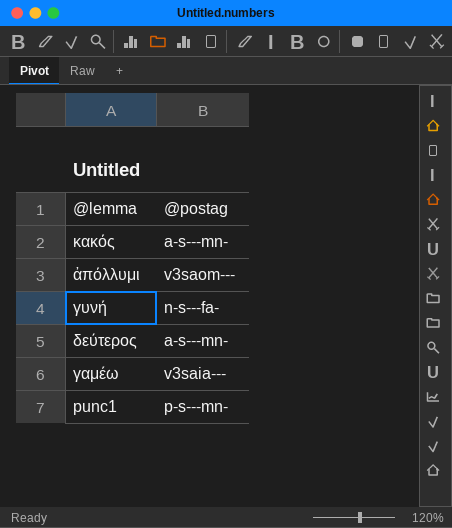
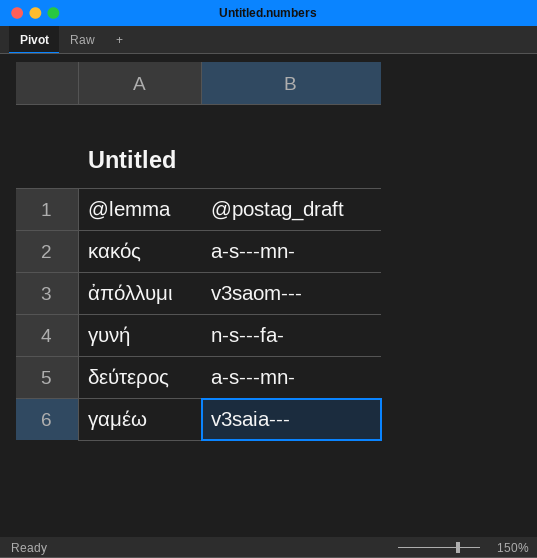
column name: @postag -> @postag_draft
row punc1: p-s---mn- -> none

